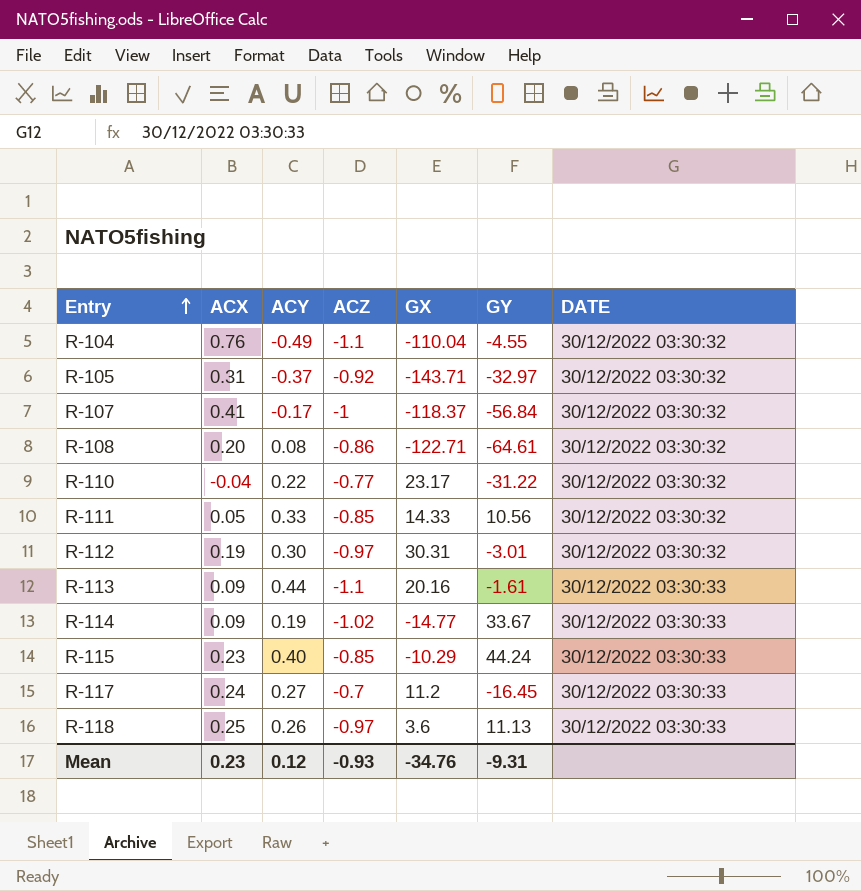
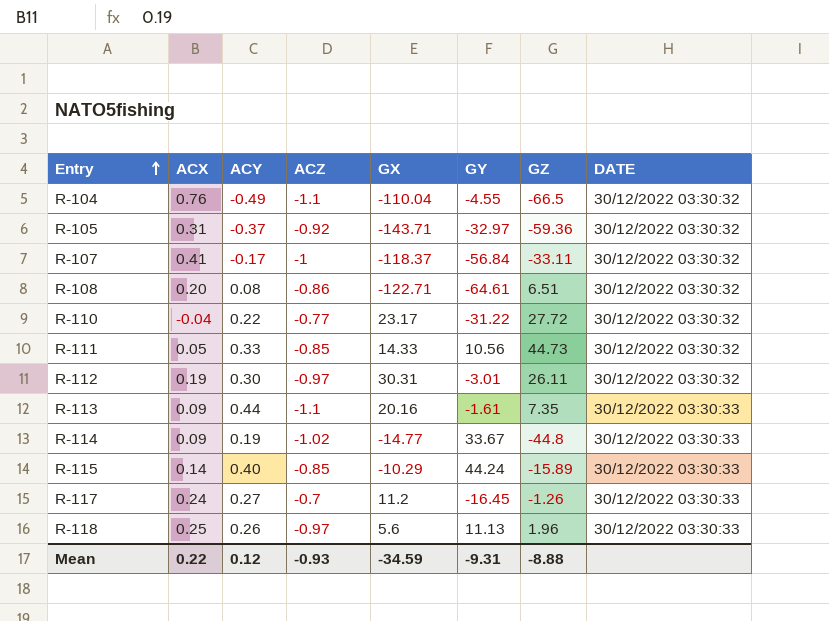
column GZ | position: none -> 7
R-115 | ACX: 0.23 -> 0.14
R-118 | GX: 3.6 -> 5.6
Mean | ACX: 0.23 -> 0.22
Mean | GX: -34.76 -> -34.59

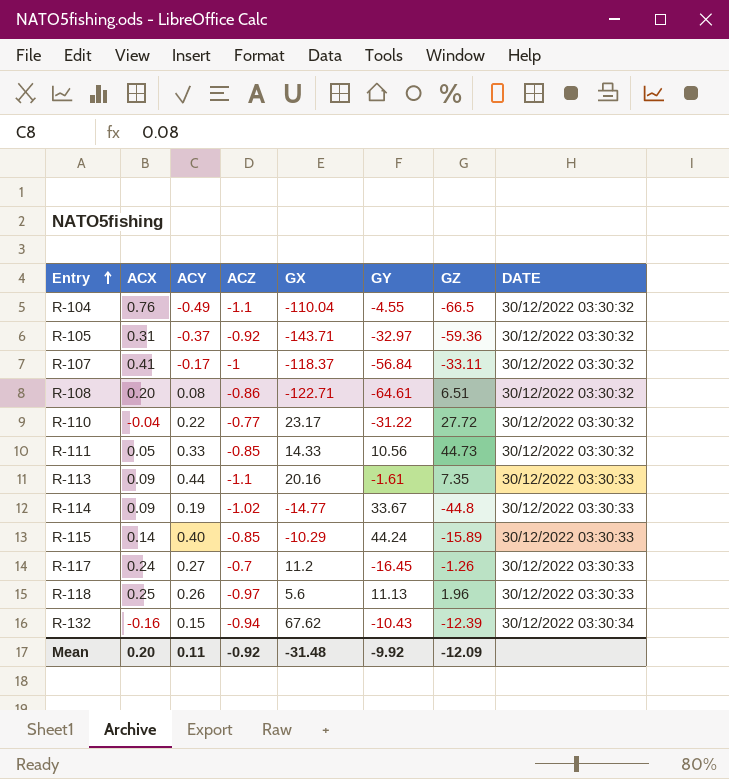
row R-112: 0.19 | 0.30 | -0.97 | 30.31 | -3.01 | 26.11 | 30/12/2022 03:30:32 -> none
row R-132: none -> -0.16 | 0.15 | -0.94 | 67.62 | -10.43 | -12.39 | 30/12/2022 03:30:34
Mean | ACX: 0.22 -> 0.20
Mean | ACY: 0.12 -> 0.11
Mean | ACZ: -0.93 -> -0.92
Mean | GX: -34.59 -> -31.48
Mean | GY: -9.31 -> -9.92
Mean | GZ: -8.88 -> -12.09

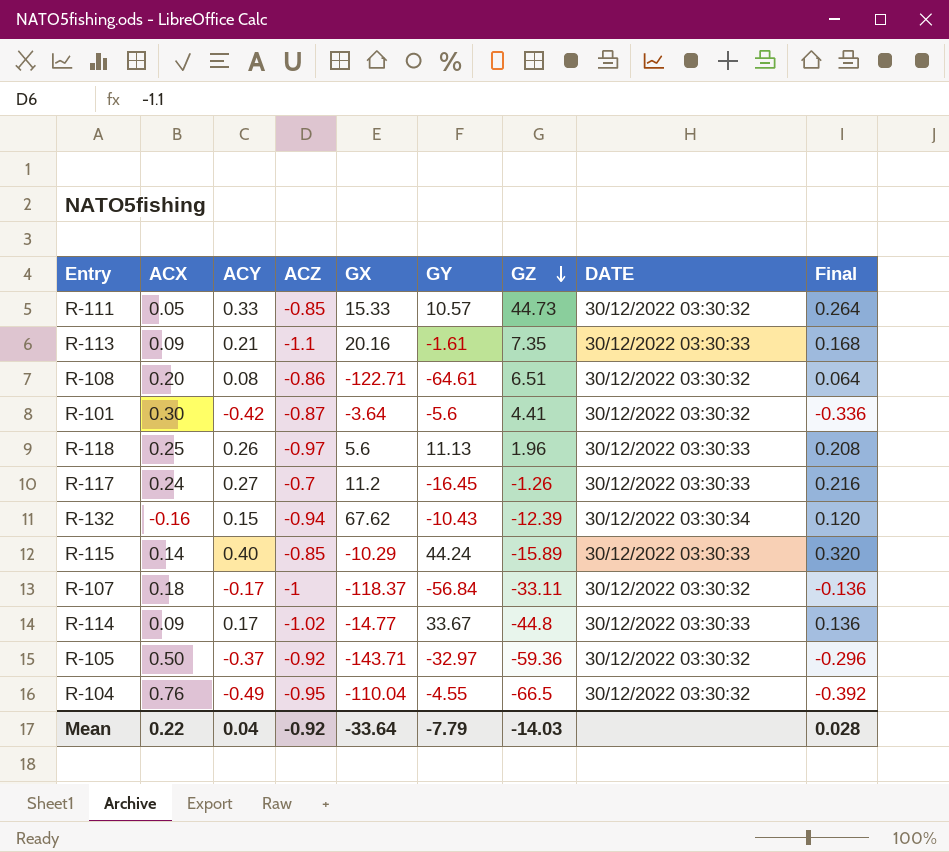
row order: Entry ascending -> GZ descending
column Final | formula: none -> [ACY] * 0.8
row R-110: -0.04 | 0.22 | -0.77 | 23.17 | -31.22 | 27.72 | 30/12/2022 03:30:32 -> none
R-111 | GX: 14.33 -> 15.33
R-111 | GY: 10.56 -> 10.57
R-113 | ACY: 0.44 -> 0.21
row R-101: none -> 0.30 | -0.42 | -0.87 | -3.64 | -5.6 | 4.41 | 30/12/2022 03:30:32 | -0.336
R-107 | ACX: 0.41 -> 0.18
R-114 | ACY: 0.19 -> 0.17
R-105 | ACX: 0.31 -> 0.50
R-104 | ACZ: -1.1 -> -0.95
Mean | ACX: 0.20 -> 0.22
Mean | ACY: 0.11 -> 0.04
Mean | GX: -31.48 -> -33.64
Mean | GY: -9.92 -> -7.79
Mean | GZ: -12.09 -> -14.03

